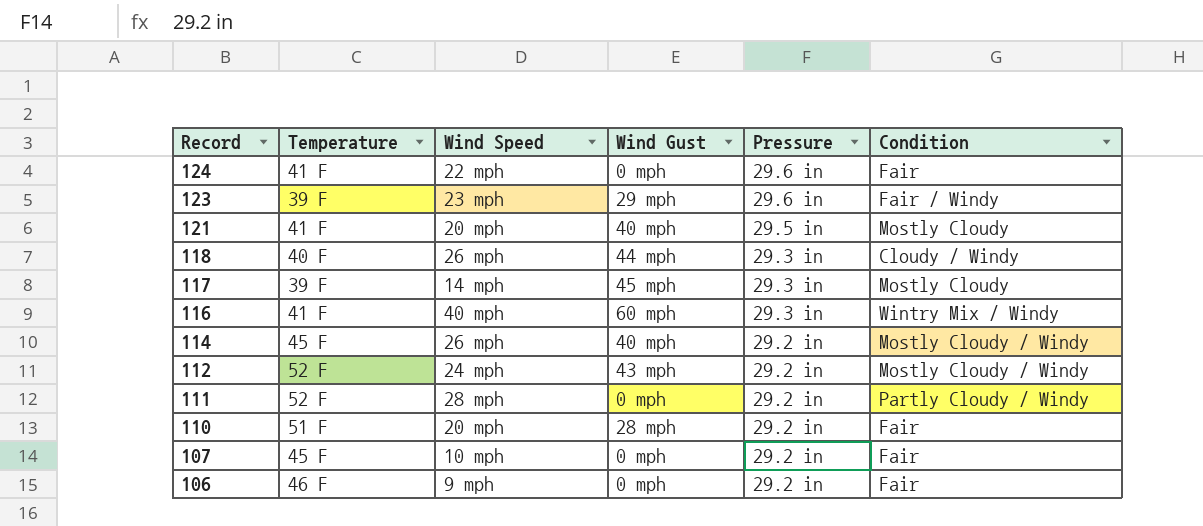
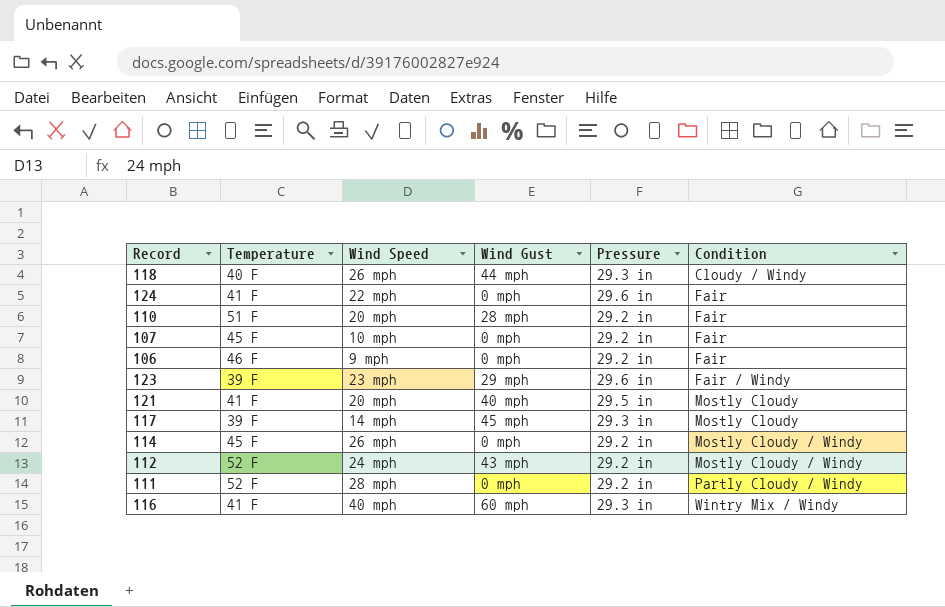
row order: Record descending -> Condition ascending
114 | Wind Gust: 40 mph -> 0 mph

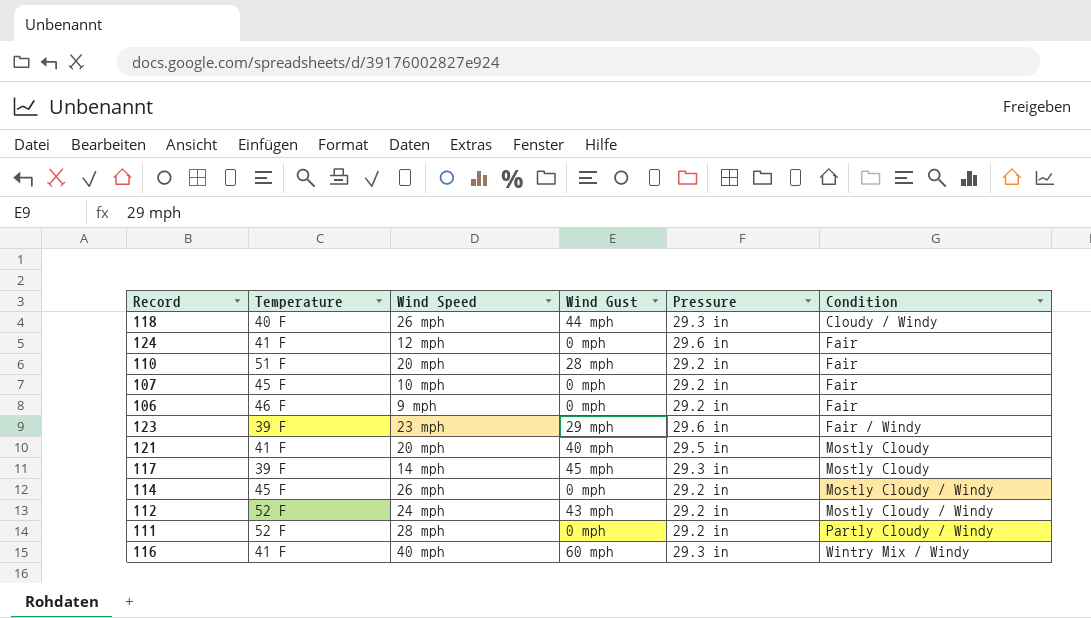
124 | Wind Speed: 22 mph -> 12 mph

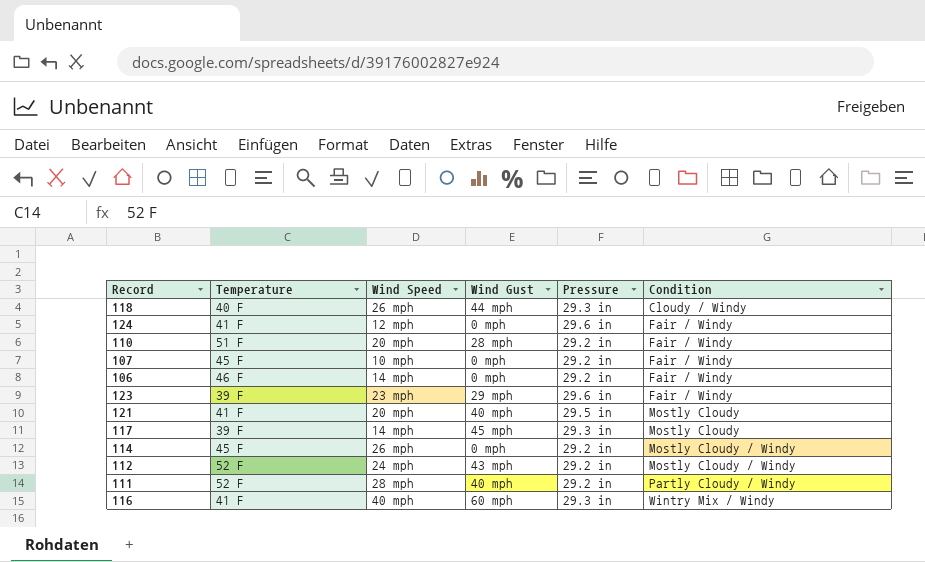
124 | Condition: Fair -> Fair / Windy
110 | Condition: Fair -> Fair / Windy
107 | Condition: Fair -> Fair / Windy
106 | Wind Speed: 9 mph -> 14 mph
106 | Condition: Fair -> Fair / Windy
111 | Wind Gust: 0 mph -> 40 mph

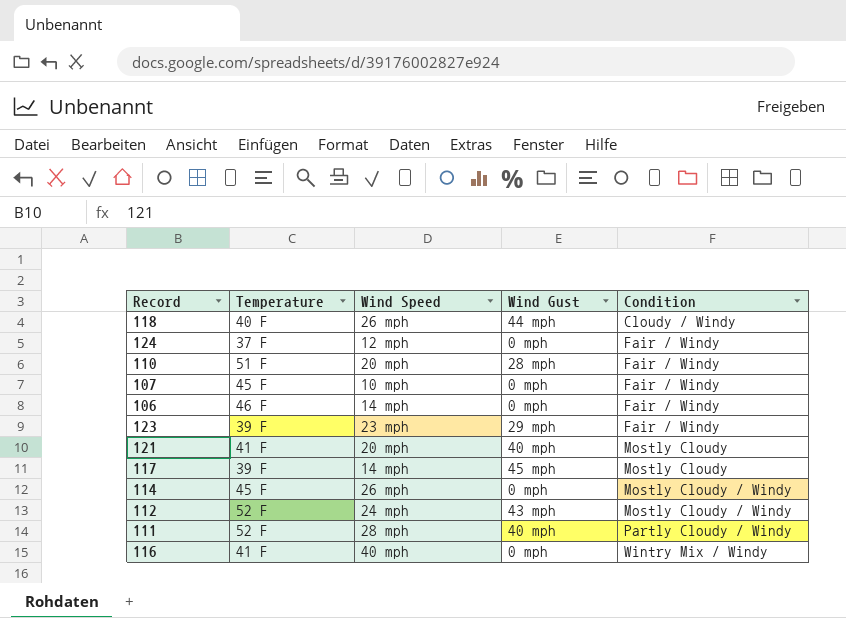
column Pressure | position: 5 -> none
124 | Temperature: 41 F -> 37 F
116 | Wind Gust: 60 mph -> 0 mph

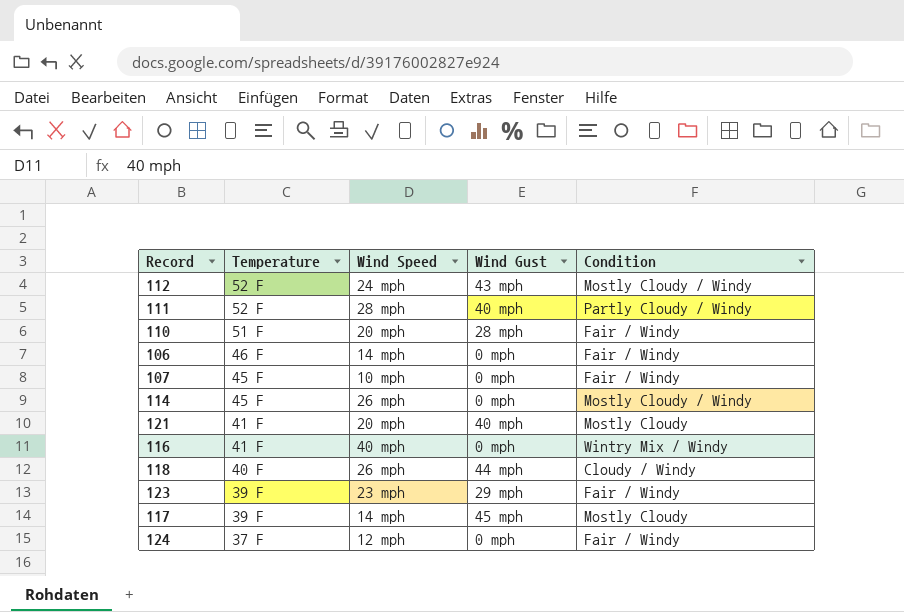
row order: Condition ascending -> Temperature descending

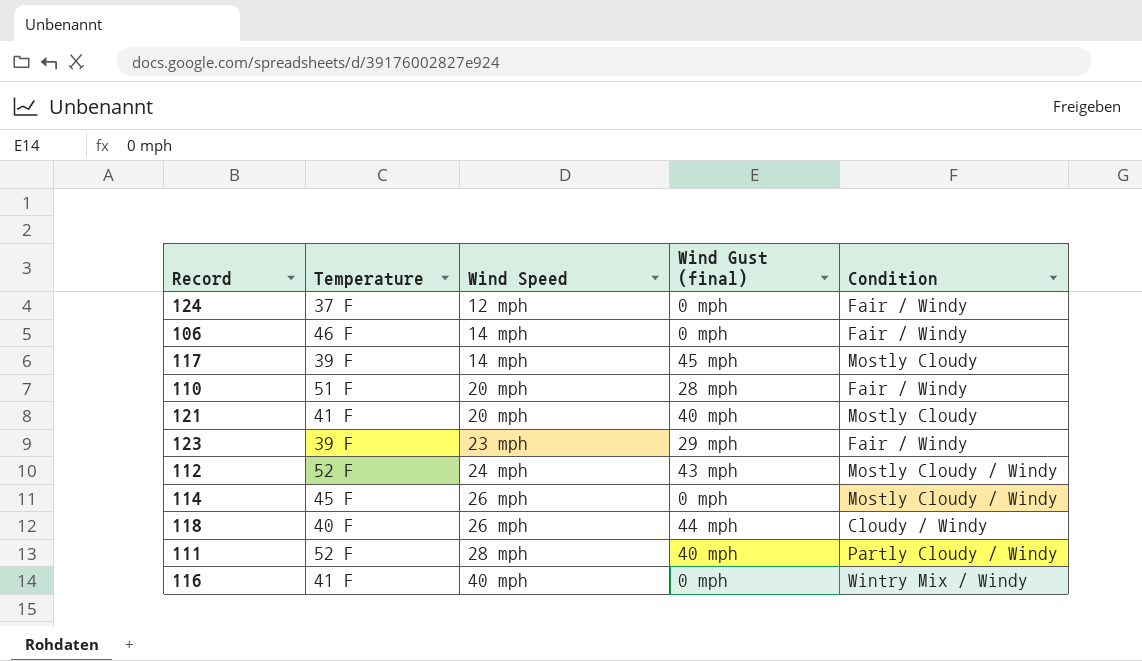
row order: Temperature descending -> Wind Speed ascending
column name: Wind Gust -> Wind Gust (final)
row 107: 45 F | 10 mph | 0 mph | Fair / Windy -> none

